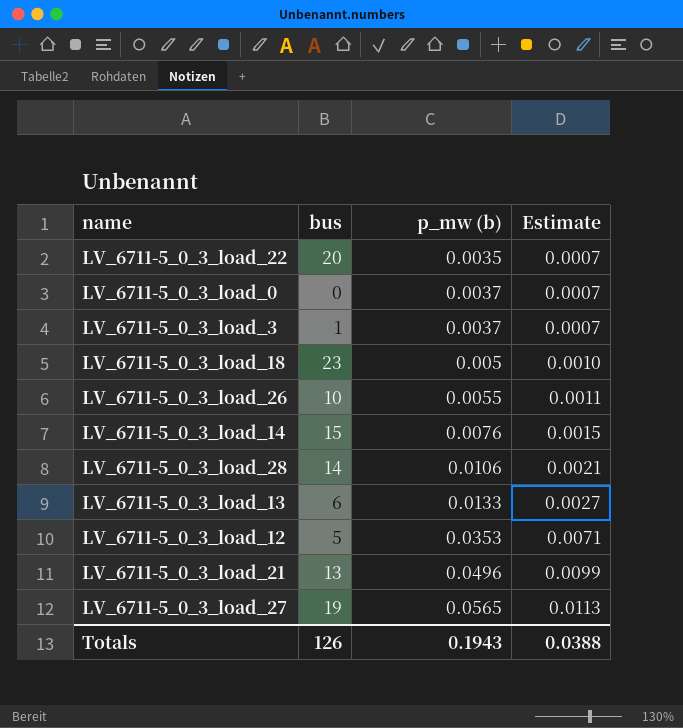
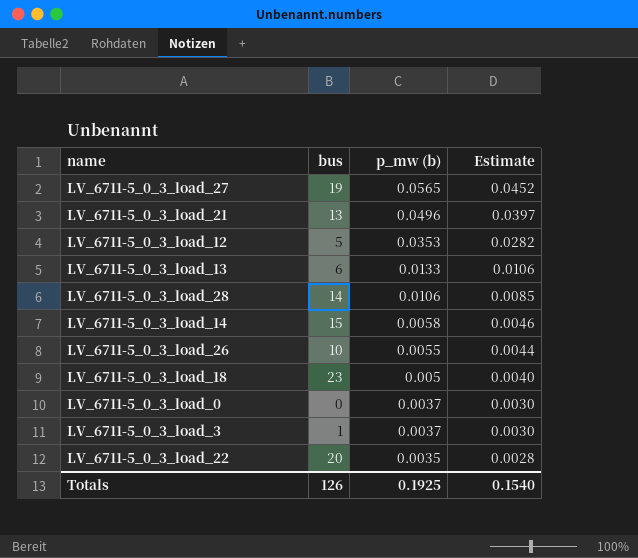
row order: p_mw (b) ascending -> p_mw (b) descending
column Estimate | formula: [p_mw (b)] * 0.2 -> [p_mw (b)] * 0.8
LV_6711-5_0_3_load_14 | p_mw (b): 0.0076 -> 0.0058
Totals | p_mw (b): 0.1943 -> 0.1925
Totals | Estimate: 0.0388 -> 0.1540

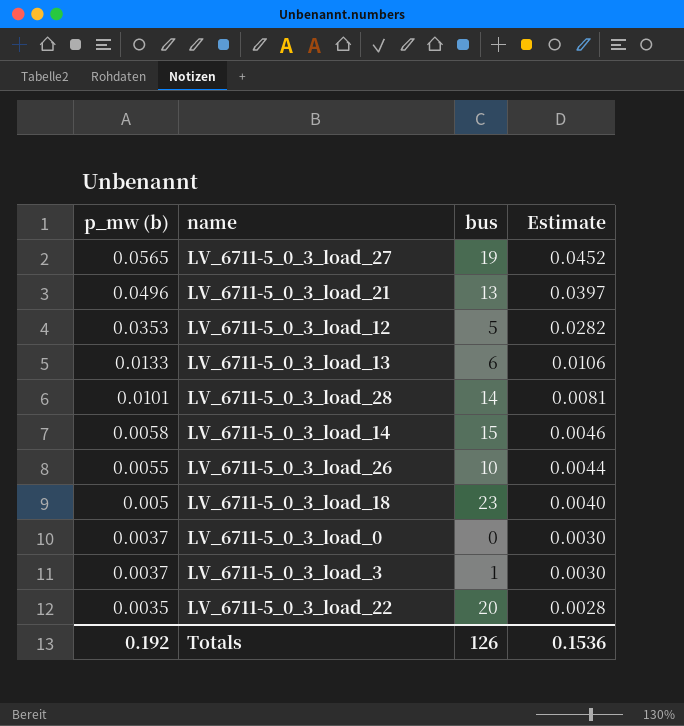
column p_mw (b) | position: 3 -> 1
LV_6711-5_0_3_load_28 | p_mw (b): 0.0106 -> 0.0101
LV_6711-5_0_3_load_28 | Estimate: 0.0085 -> 0.0081
Totals | p_mw (b): 0.1925 -> 0.192
Totals | Estimate: 0.1540 -> 0.1536

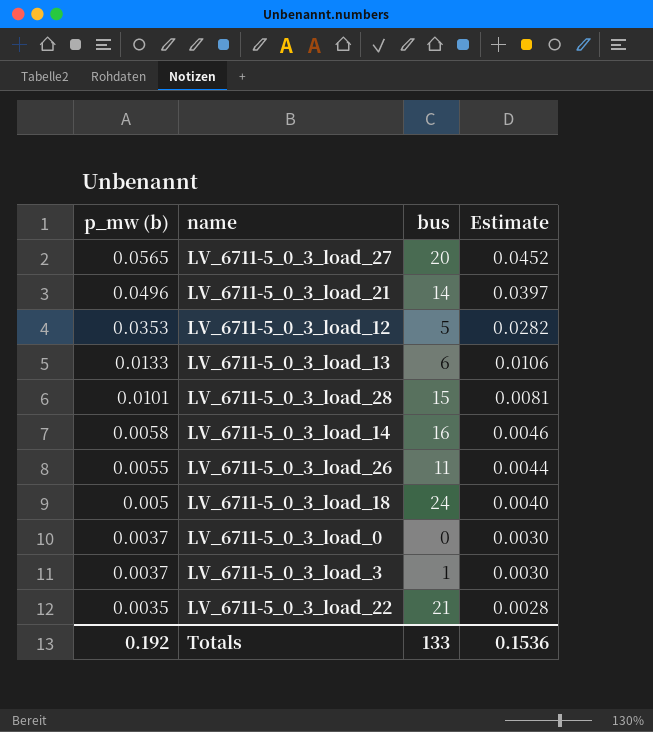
LV_6711-5_0_3_load_27 | bus: 19 -> 20
LV_6711-5_0_3_load_21 | bus: 13 -> 14
LV_6711-5_0_3_load_28 | bus: 14 -> 15
LV_6711-5_0_3_load_14 | bus: 15 -> 16
LV_6711-5_0_3_load_26 | bus: 10 -> 11
LV_6711-5_0_3_load_18 | bus: 23 -> 24
LV_6711-5_0_3_load_22 | bus: 20 -> 21
Totals | bus: 126 -> 133

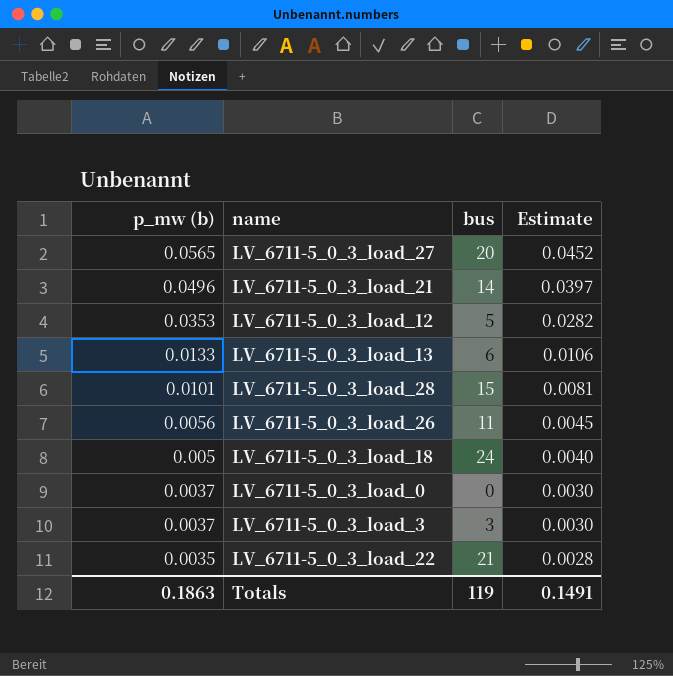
row LV_6711-5_0_3_load_14: 0.0058 | 16 | 0.0046 -> none
LV_6711-5_0_3_load_26 | p_mw (b): 0.0055 -> 0.0056
LV_6711-5_0_3_load_26 | Estimate: 0.0044 -> 0.0045
LV_6711-5_0_3_load_3 | bus: 1 -> 3
Totals | p_mw (b): 0.192 -> 0.1863
Totals | bus: 133 -> 119
Totals | Estimate: 0.1536 -> 0.1491

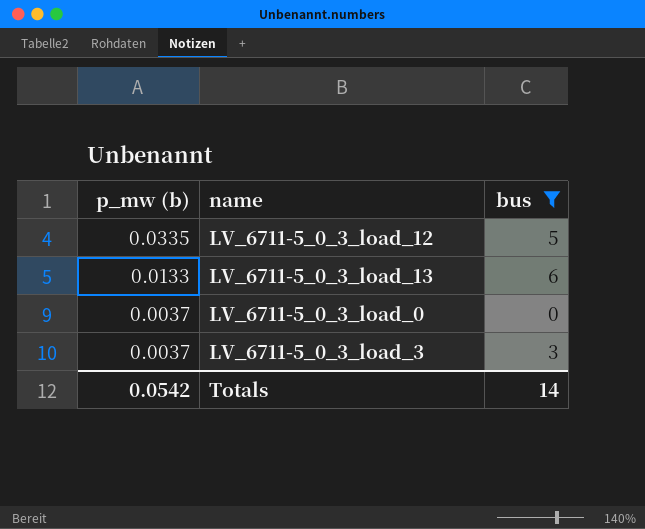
filter: none -> bus <= 6
column Estimate | formula: [p_mw (b)] * 0.8 -> none
LV_6711-5_0_3_load_12 | p_mw (b): 0.0353 -> 0.0335
Totals | p_mw (b): 0.1863 -> 0.0542
Totals | bus: 119 -> 14

